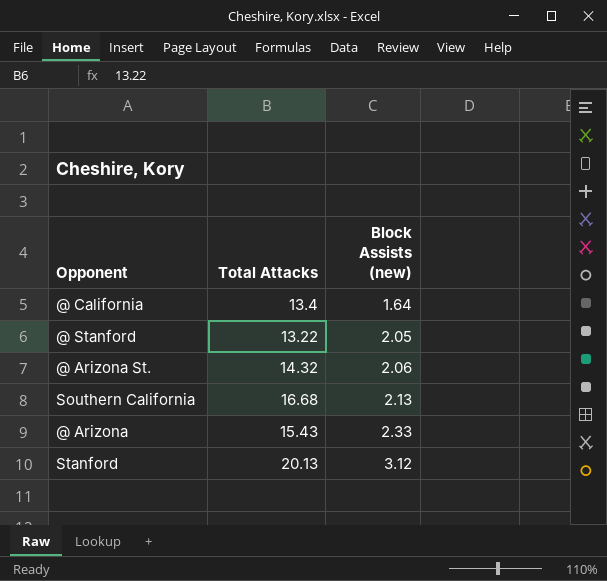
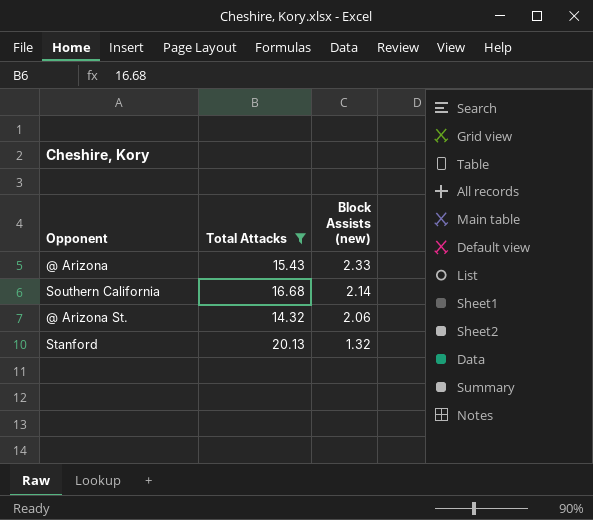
filter: none -> Total Attacks >= 14.32
row order: Block Assists (new) ascending -> Block Assists (new) descending
Southern California | Block Assists (new): 2.13 -> 2.14
Stanford | Block Assists (new): 3.12 -> 1.32

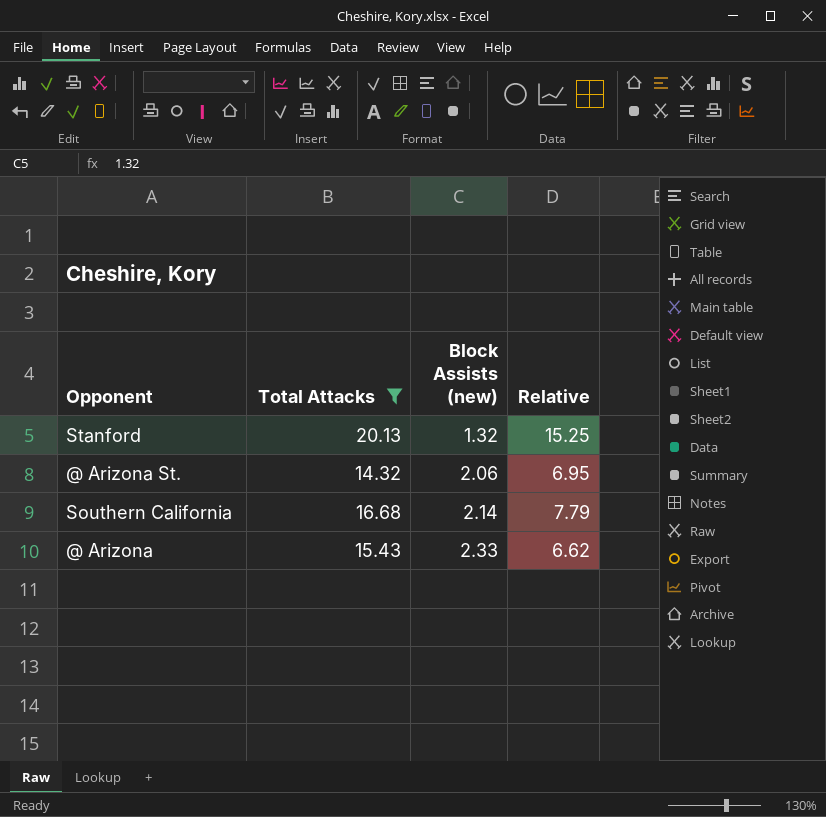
row order: Block Assists (new) descending -> Block Assists (new) ascending
column Relative | formula: none -> [Total Attacks] / [Block Assists (new)]

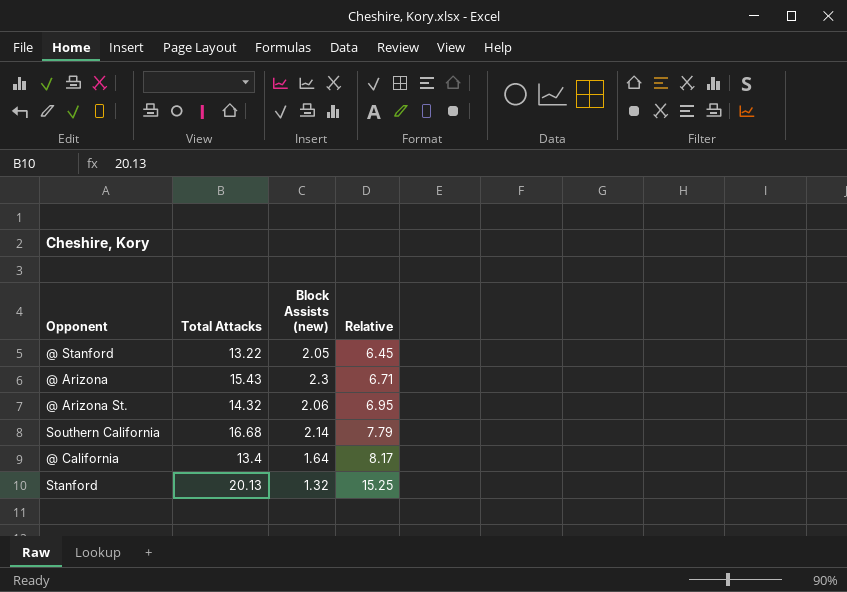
filter: Total Attacks >= 14.32 -> none
row order: Block Assists (new) ascending -> Relative ascending
@ Arizona | Block Assists (new): 2.33 -> 2.3
@ Arizona | Relative: 6.62 -> 6.71

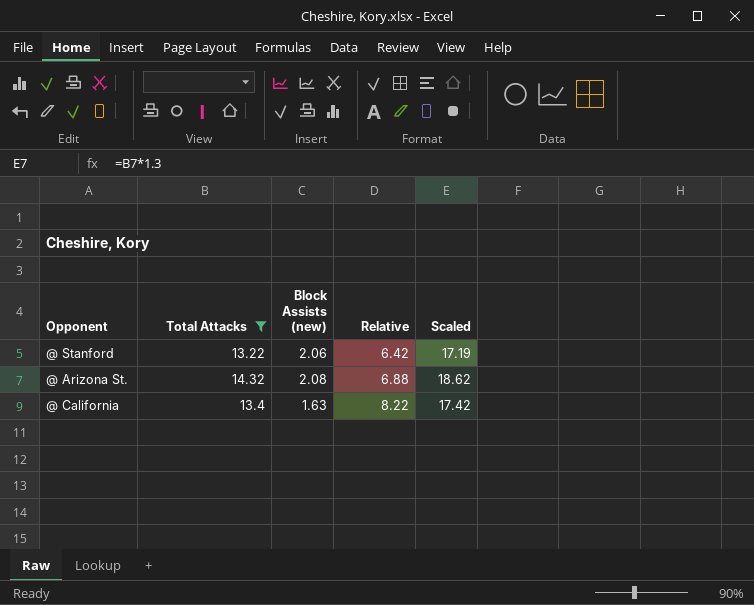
filter: none -> Total Attacks <= 14.32
column Scaled | formula: none -> [Total Attacks] * 1.3
@ Stanford | Block Assists (new): 2.05 -> 2.06
@ Stanford | Relative: 6.45 -> 6.42
@ Arizona St. | Block Assists (new): 2.06 -> 2.08
@ Arizona St. | Relative: 6.95 -> 6.88
@ California | Block Assists (new): 1.64 -> 1.63
@ California | Relative: 8.17 -> 8.22

